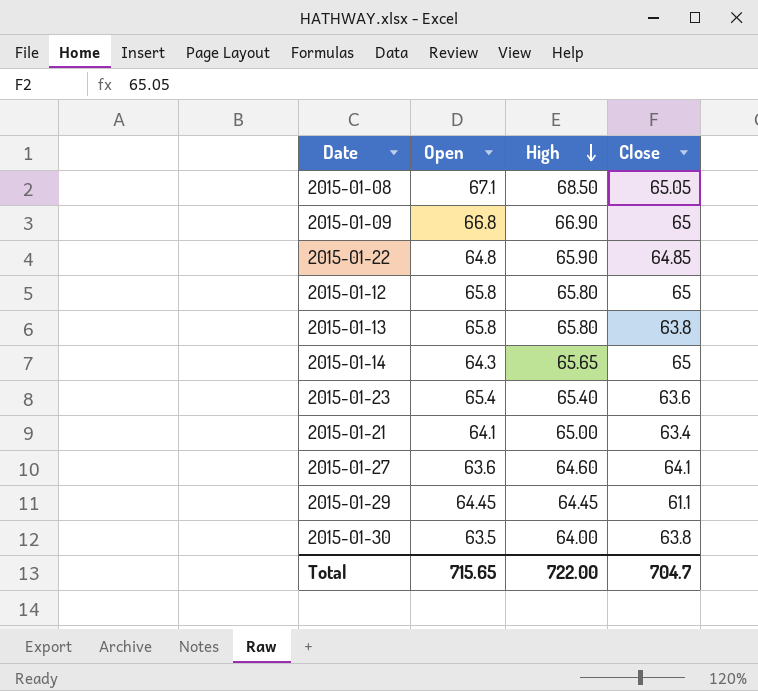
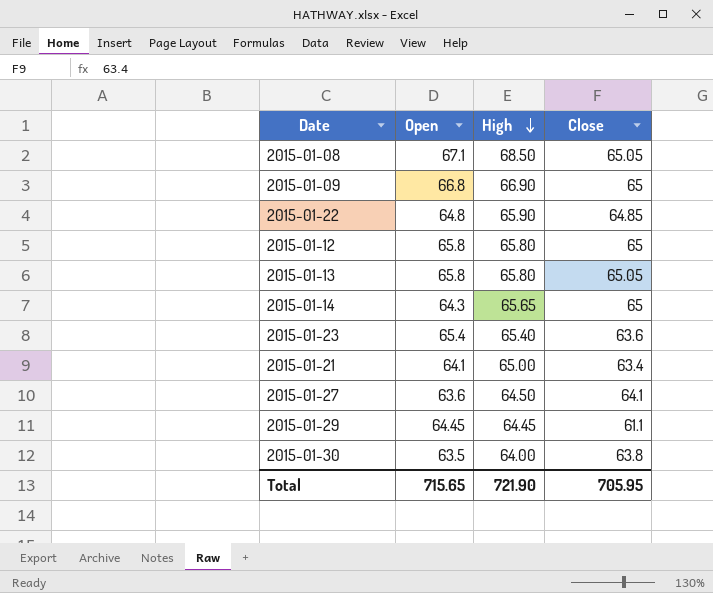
2015-01-13 | Close: 63.8 -> 65.05
2015-01-27 | High: 64.60 -> 64.50
Total | High: 722.00 -> 721.90
Total | Close: 704.7 -> 705.95

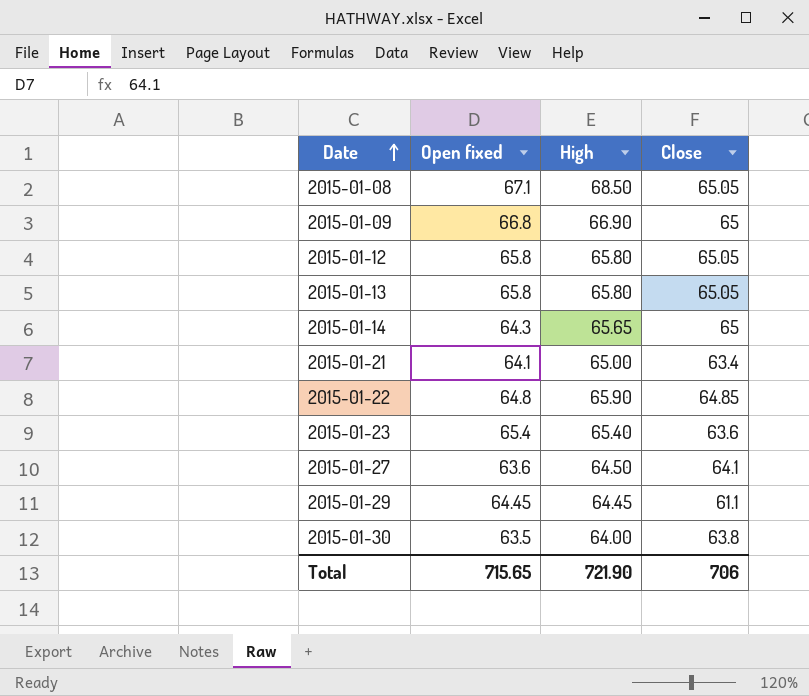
row order: High descending -> Date ascending
column name: Open -> Open fixed
2015-01-12 | Close: 65 -> 65.05
Total | Close: 705.95 -> 706

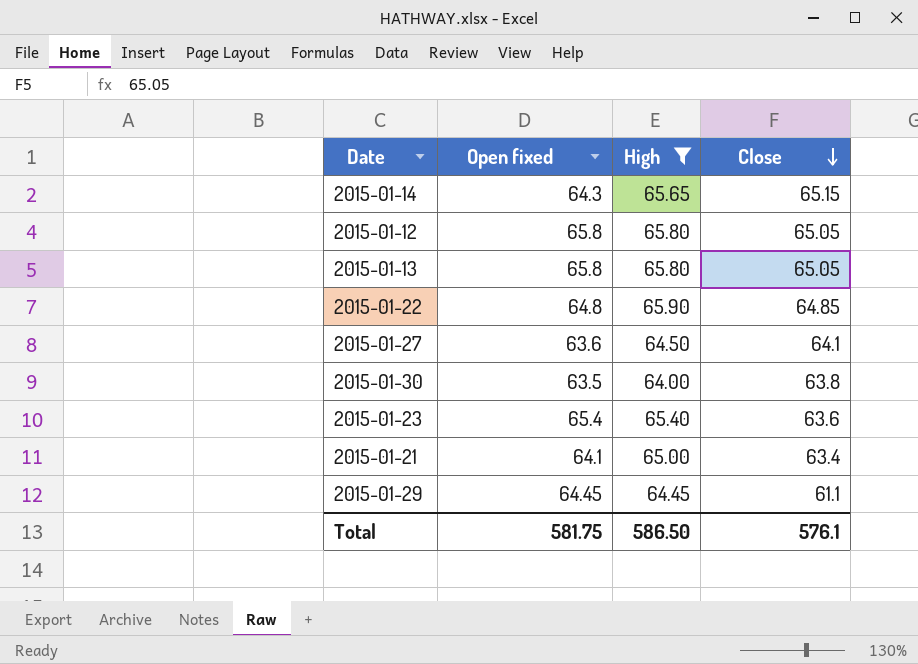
filter: none -> High <= 65.90
row order: Date ascending -> Close descending
2015-01-14 | Close: 65 -> 65.15
Total | Open fixed: 715.65 -> 581.75
Total | High: 721.90 -> 586.50
Total | Close: 706 -> 576.1

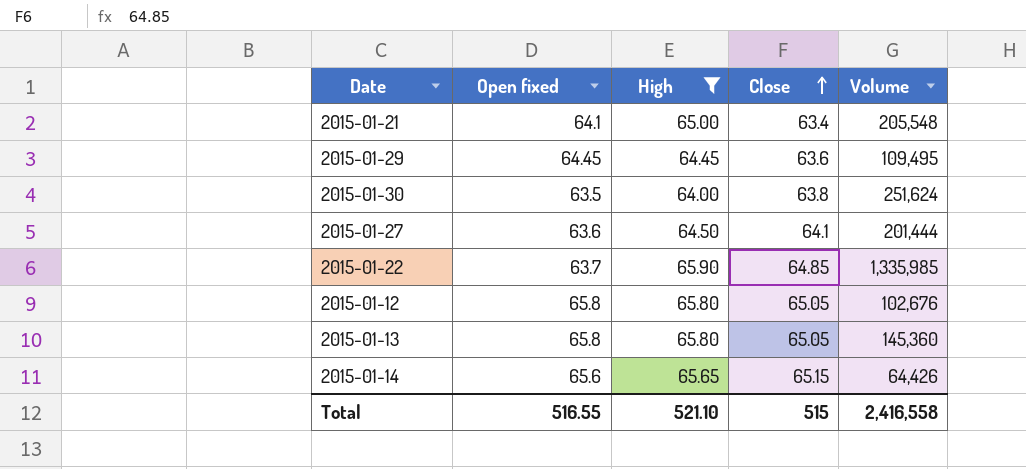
row order: Close descending -> Close ascending
column Volume | position: none -> 5
row 2015-01-23: 65.4 | 65.40 | 63.6 -> none
2015-01-29 | Close: 61.1 -> 63.6
2015-01-22 | Open fixed: 64.8 -> 63.7
2015-01-14 | Open fixed: 64.3 -> 65.6
Total | Open fixed: 581.75 -> 516.55
Total | High: 586.50 -> 521.10
Total | Close: 576.1 -> 515

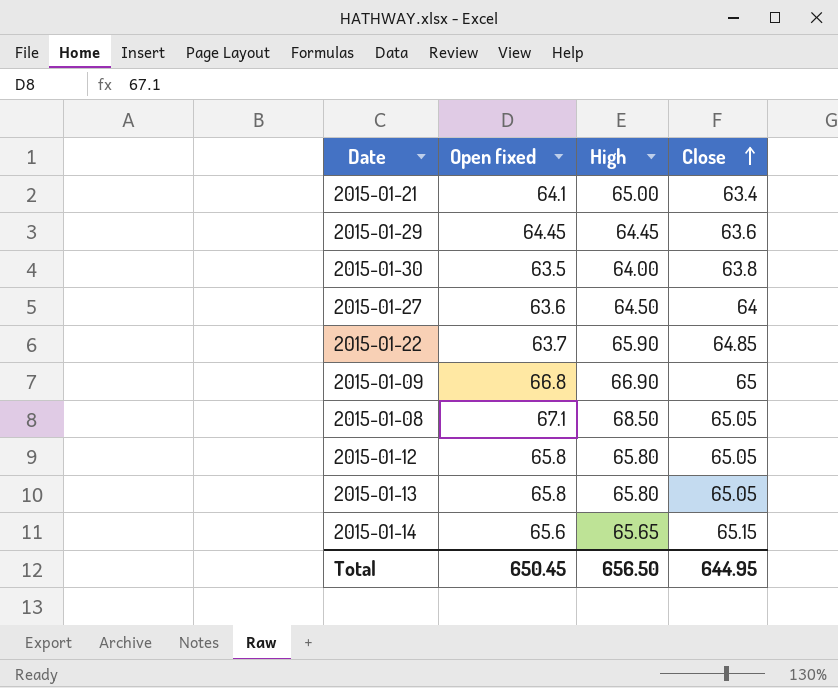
filter: High <= 65.90 -> none
column Volume | position: 5 -> none
2015-01-27 | Close: 64.1 -> 64
Total | Open fixed: 516.55 -> 650.45
Total | High: 521.10 -> 656.50
Total | Close: 515 -> 644.95

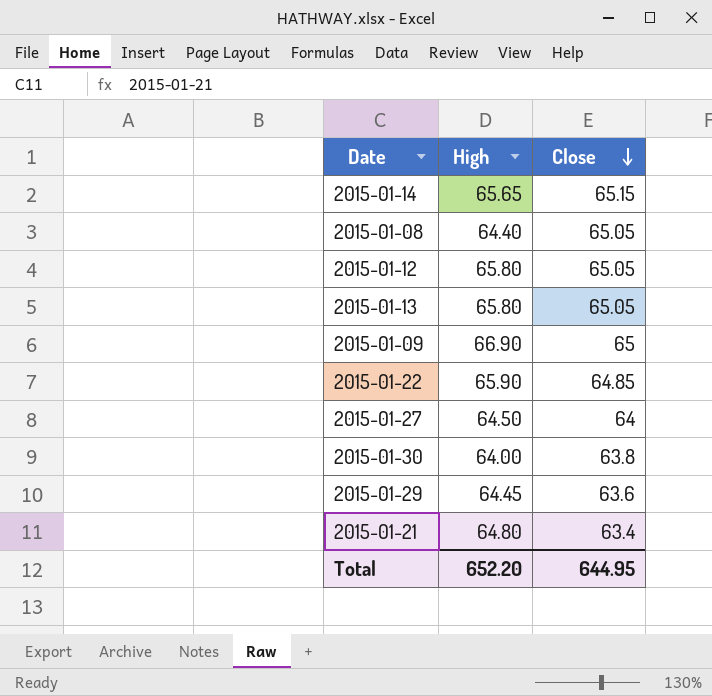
row order: Close ascending -> Close descending
column Open fixed | position: 2 -> none
2015-01-08 | High: 68.50 -> 64.40
2015-01-21 | High: 65.00 -> 64.80
Total | High: 656.50 -> 652.20

